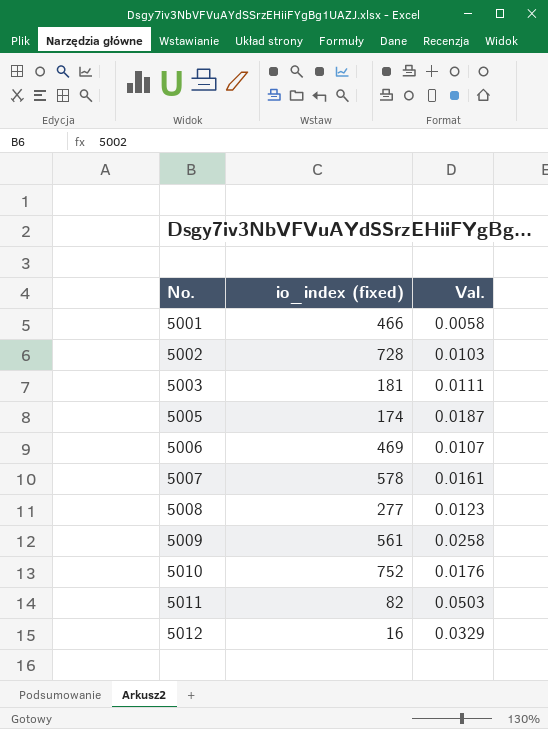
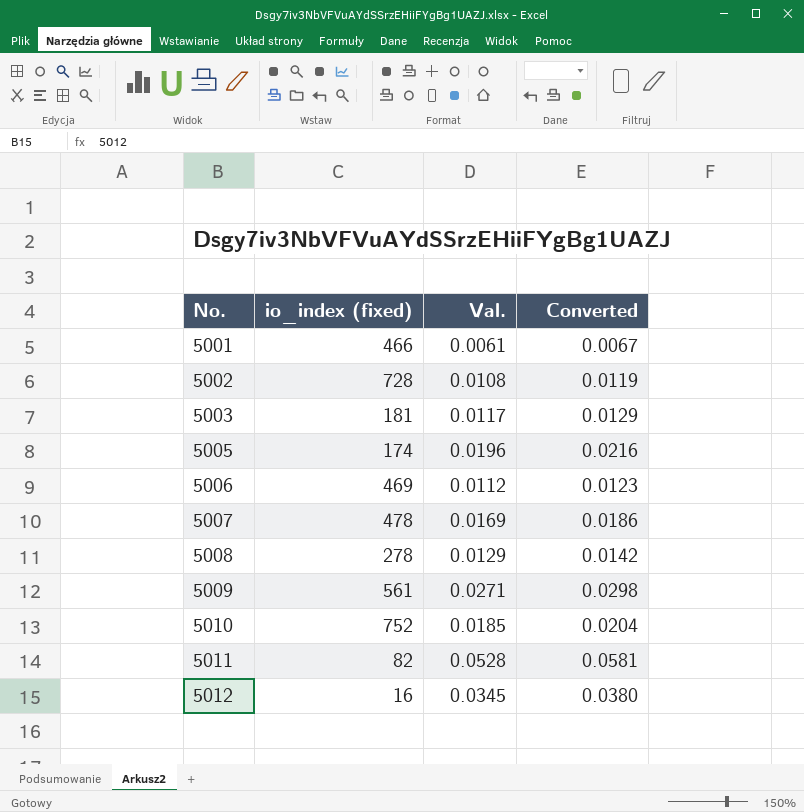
column Converted | formula: none -> [Val.] * 1.1
5001 | Val.: 0.0058 -> 0.0061
5002 | Val.: 0.0103 -> 0.0108
5003 | Val.: 0.0111 -> 0.0117
5005 | Val.: 0.0187 -> 0.0196
5006 | Val.: 0.0107 -> 0.0112
5007 | io_index (fixed): 578 -> 478
5007 | Val.: 0.0161 -> 0.0169
5008 | io_index (fixed): 277 -> 278
5008 | Val.: 0.0123 -> 0.0129
5009 | Val.: 0.0258 -> 0.0271
5010 | Val.: 0.0176 -> 0.0185
5011 | Val.: 0.0503 -> 0.0528
5012 | Val.: 0.0329 -> 0.0345

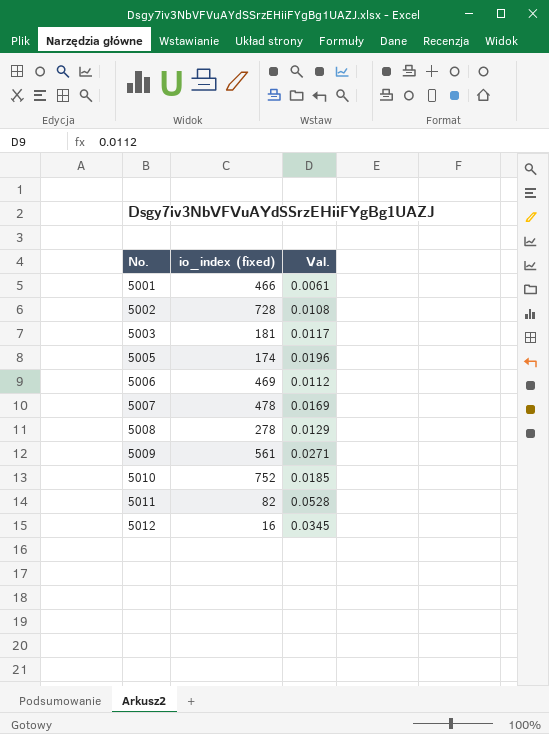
column Converted | formula: [Val.] * 1.1 -> none

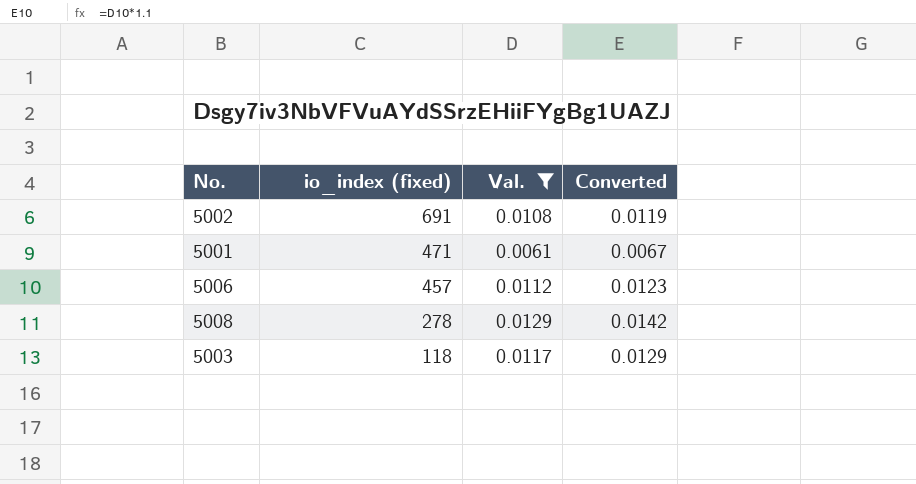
filter: none -> Val. <= 0.0129
row order: No. ascending -> io_index (fixed) descending
column Converted | formula: none -> [Val.] * 1.1
5002 | io_index (fixed): 728 -> 691
5001 | io_index (fixed): 466 -> 471
5006 | io_index (fixed): 469 -> 457
5003 | io_index (fixed): 181 -> 118

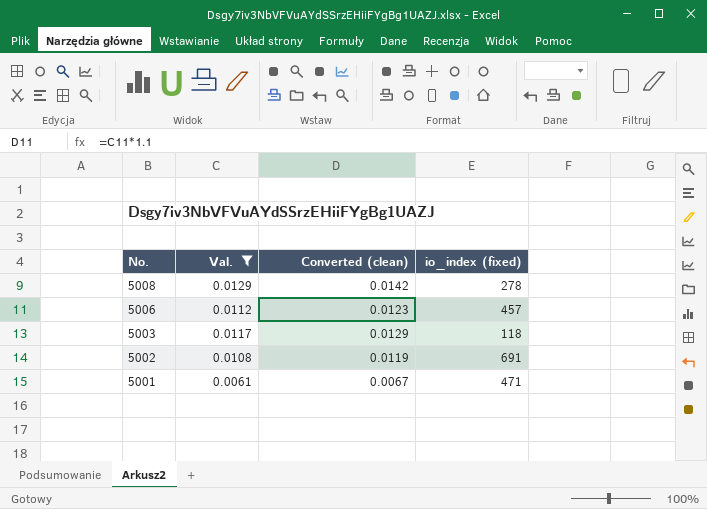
row order: io_index (fixed) descending -> No. descending
column name: Converted -> Converted (clean)
column io_index (fixed) | position: 2 -> 4

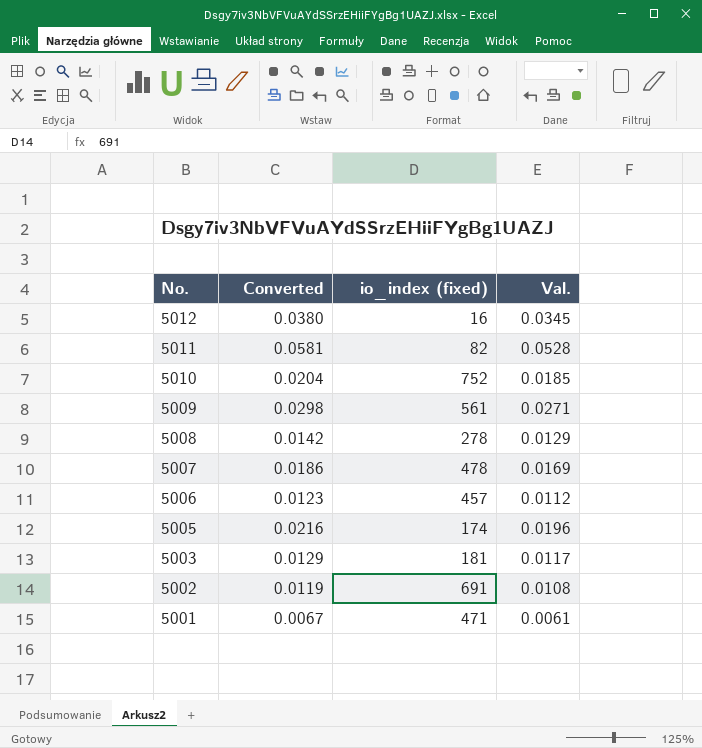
filter: Val. <= 0.0129 -> none
column name: Converted (clean) -> Converted
column Val. | position: 2 -> 4
5003 | io_index (fixed): 118 -> 181

